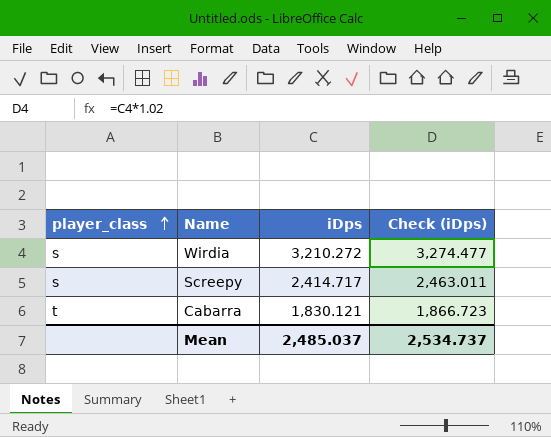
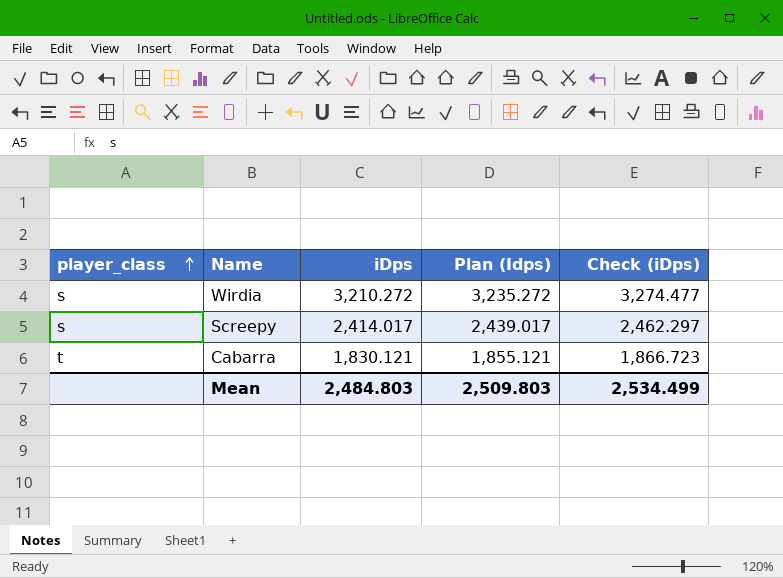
column Plan (Idps) | formula: none -> [iDps] + 25
Screepy | iDps: 2,414.717 -> 2,414.017
Screepy | Check (iDps): 2,463.011 -> 2,462.297
Mean | iDps: 2,485.037 -> 2,484.803
Mean | Check (iDps): 2,534.737 -> 2,534.499

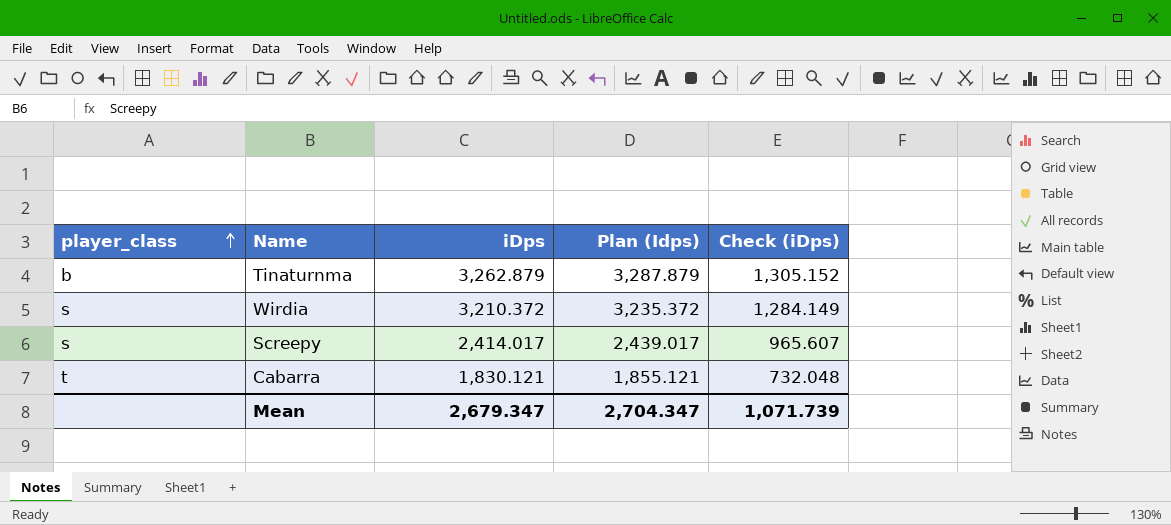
column Check (iDps) | formula: [iDps] * 1.02 -> [iDps] * 0.4
row Tinaturnma: none -> b | 3,262.879 | 3,287.879 | 1,305.152
Wirdia | iDps: 3,210.272 -> 3,210.372
Wirdia | Plan (Idps): 3,235.272 -> 3,235.372
Mean | iDps: 2,484.803 -> 2,679.347
Mean | Plan (Idps): 2,509.803 -> 2,704.347
Mean | Check (iDps): 2,534.499 -> 1,071.739

